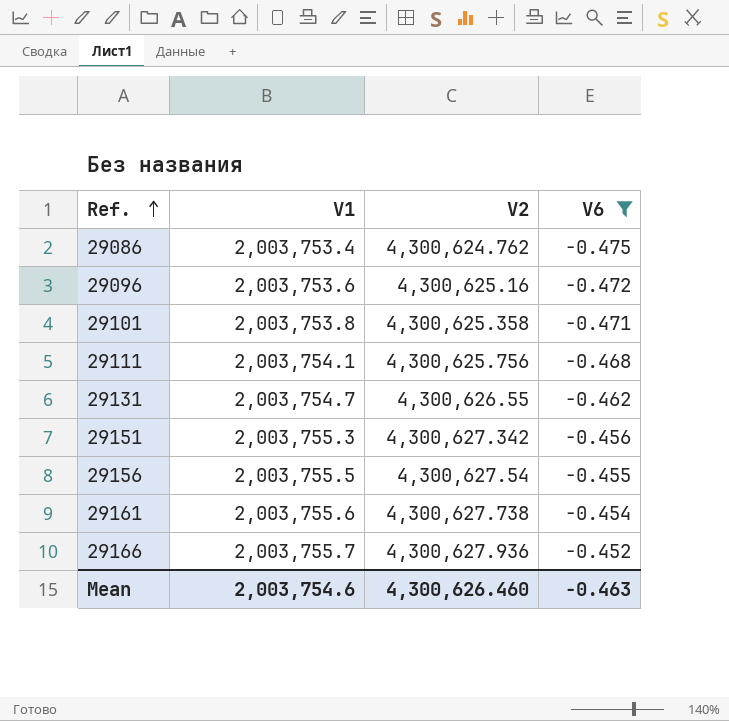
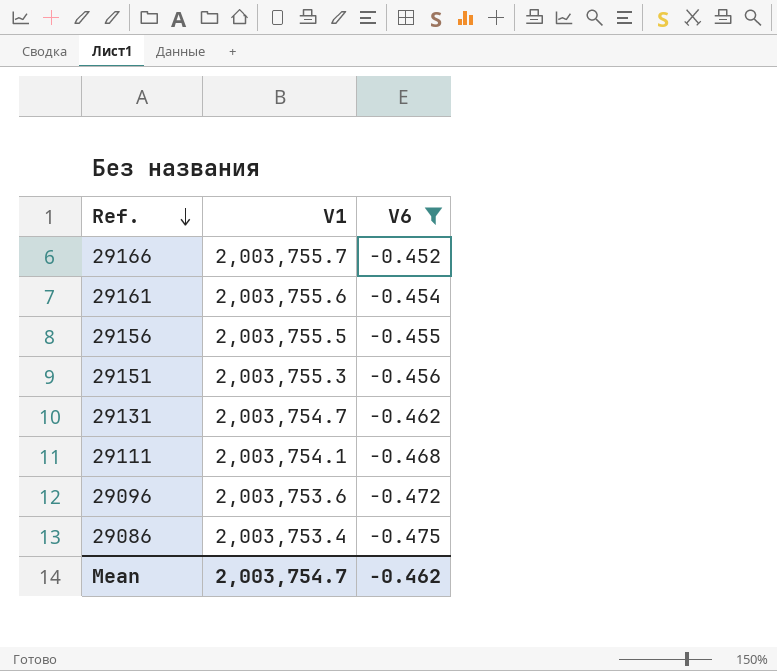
row order: Ref. ascending -> Ref. descending
column V2 | position: 3 -> none
row 29101: 2,003,753.8 | 4,300,625.358 | -0.471 -> none
Mean | V1: 2,003,754.6 -> 2,003,754.7
Mean | V6: -0.463 -> -0.462

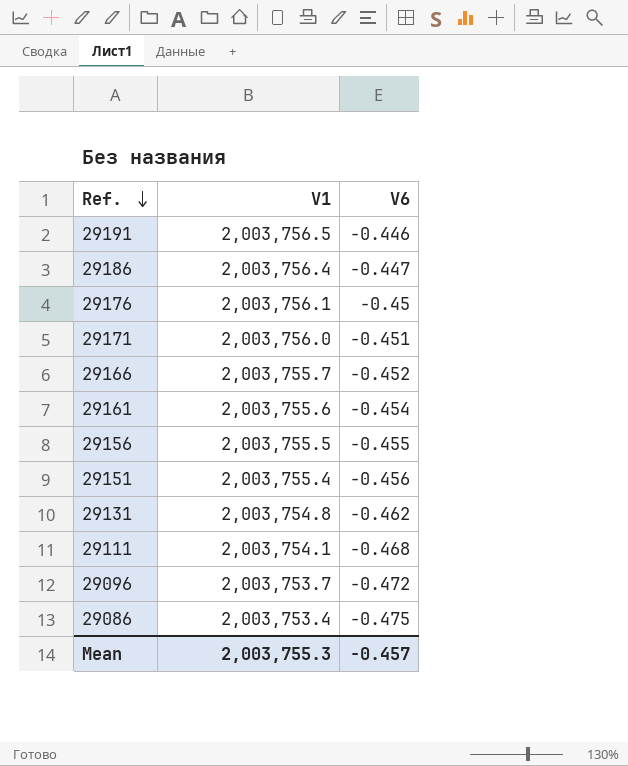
filter: V6 <= -0.452 -> none
29151 | V1: 2,003,755.3 -> 2,003,755.4
29131 | V1: 2,003,754.7 -> 2,003,754.8
29096 | V1: 2,003,753.6 -> 2,003,753.7
Mean | V1: 2,003,754.7 -> 2,003,755.3
Mean | V6: -0.462 -> -0.457

